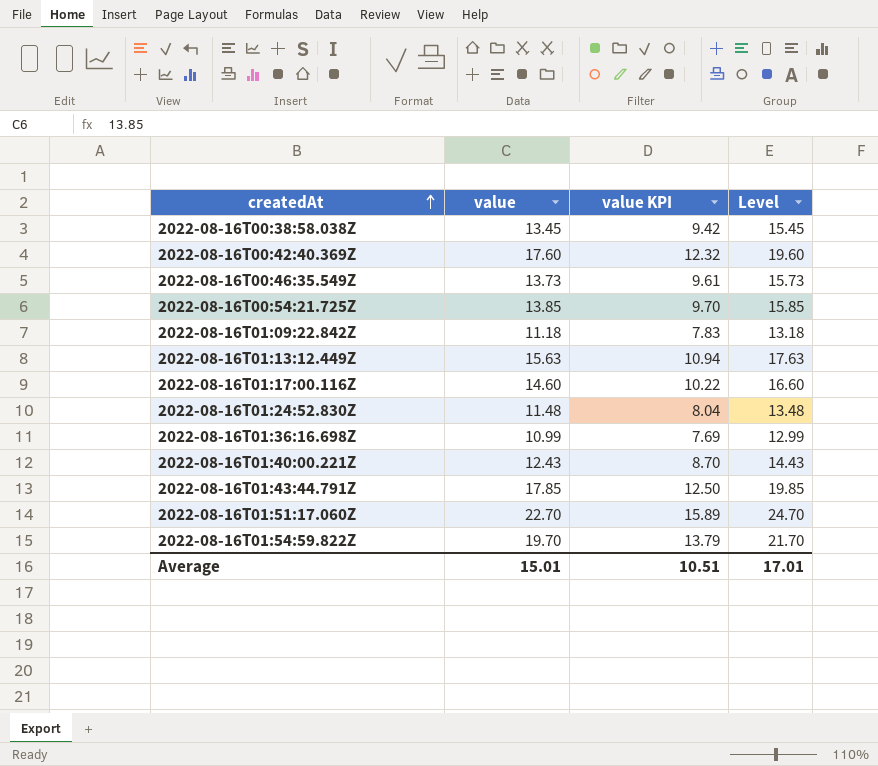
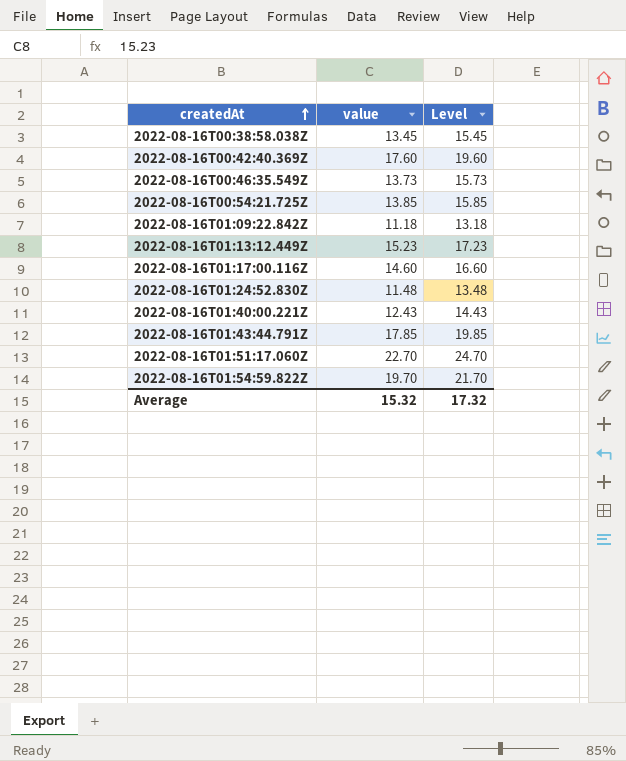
column value KPI | formula: [value] * 0.7 -> none
row 2022-08-16T01:36:16.698Z: 10.99 | 7.69 | 12.99 -> none
2022-08-16T01:13:12.449Z | value: 15.63 -> 15.23
2022-08-16T01:13:12.449Z | Level: 17.63 -> 17.23
Average | value: 15.01 -> 15.32
Average | Level: 17.01 -> 17.32

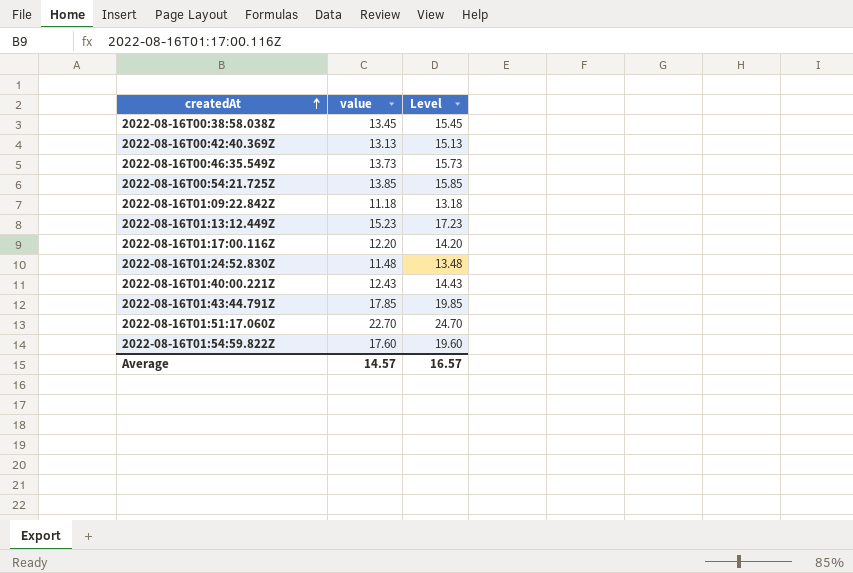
2022-08-16T00:42:40.369Z | value: 17.60 -> 13.13
2022-08-16T00:42:40.369Z | Level: 19.60 -> 15.13
2022-08-16T01:17:00.116Z | value: 14.60 -> 12.20
2022-08-16T01:17:00.116Z | Level: 16.60 -> 14.20
2022-08-16T01:54:59.822Z | value: 19.70 -> 17.60
2022-08-16T01:54:59.822Z | Level: 21.70 -> 19.60
Average | value: 15.32 -> 14.57
Average | Level: 17.32 -> 16.57

